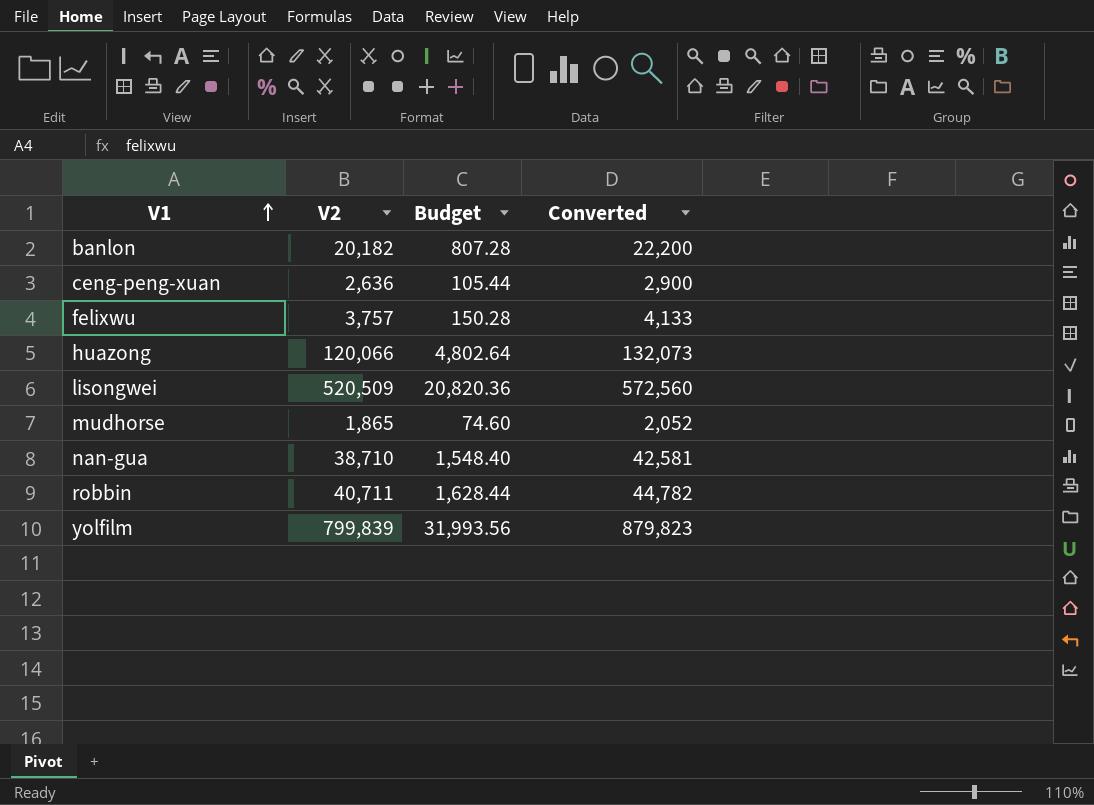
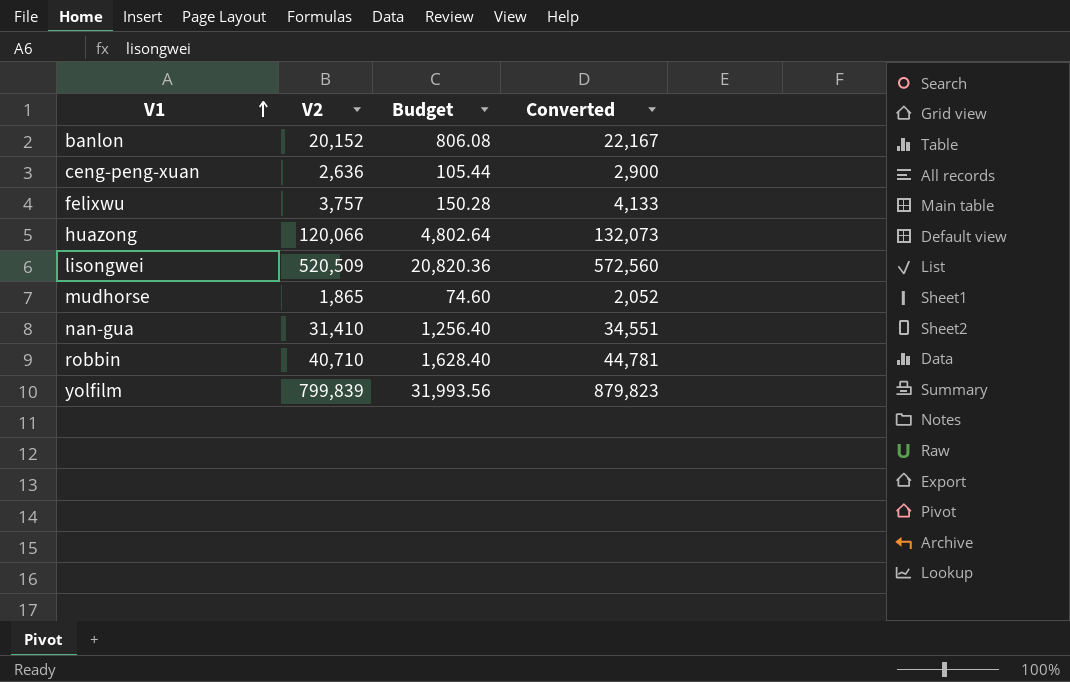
banlon | V2: 20,182 -> 20,152
banlon | Budget: 807.28 -> 806.08
banlon | Converted: 22,200 -> 22,167
nan-gua | V2: 38,710 -> 31,410
nan-gua | Budget: 1,548.40 -> 1,256.40
nan-gua | Converted: 42,581 -> 34,551
robbin | V2: 40,711 -> 40,710
robbin | Budget: 1,628.44 -> 1,628.40
robbin | Converted: 44,782 -> 44,781

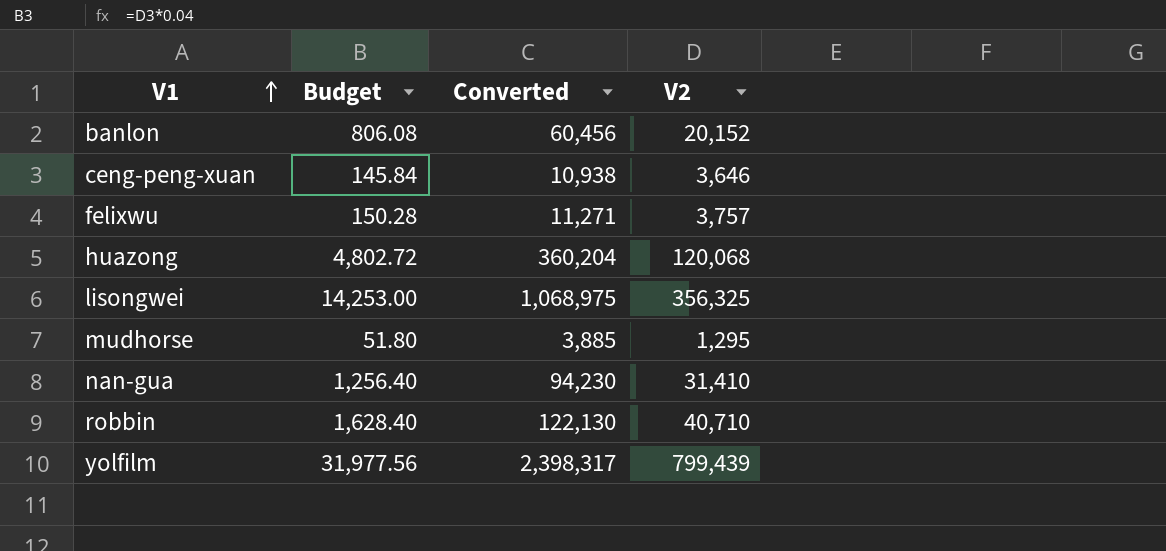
column Converted | formula: [V2] * 1.1 -> [V2] * 3
column V2 | position: 2 -> 4
ceng-peng-xuan | Budget: 105.44 -> 145.84
ceng-peng-xuan | V2: 2,636 -> 3,646
huazong | Budget: 4,802.64 -> 4,802.72
huazong | V2: 120,066 -> 120,068
lisongwei | Budget: 20,820.36 -> 14,253.00
lisongwei | V2: 520,509 -> 356,325
mudhorse | Budget: 74.60 -> 51.80
mudhorse | V2: 1,865 -> 1,295
yolfilm | Budget: 31,993.56 -> 31,977.56
yolfilm | V2: 799,839 -> 799,439

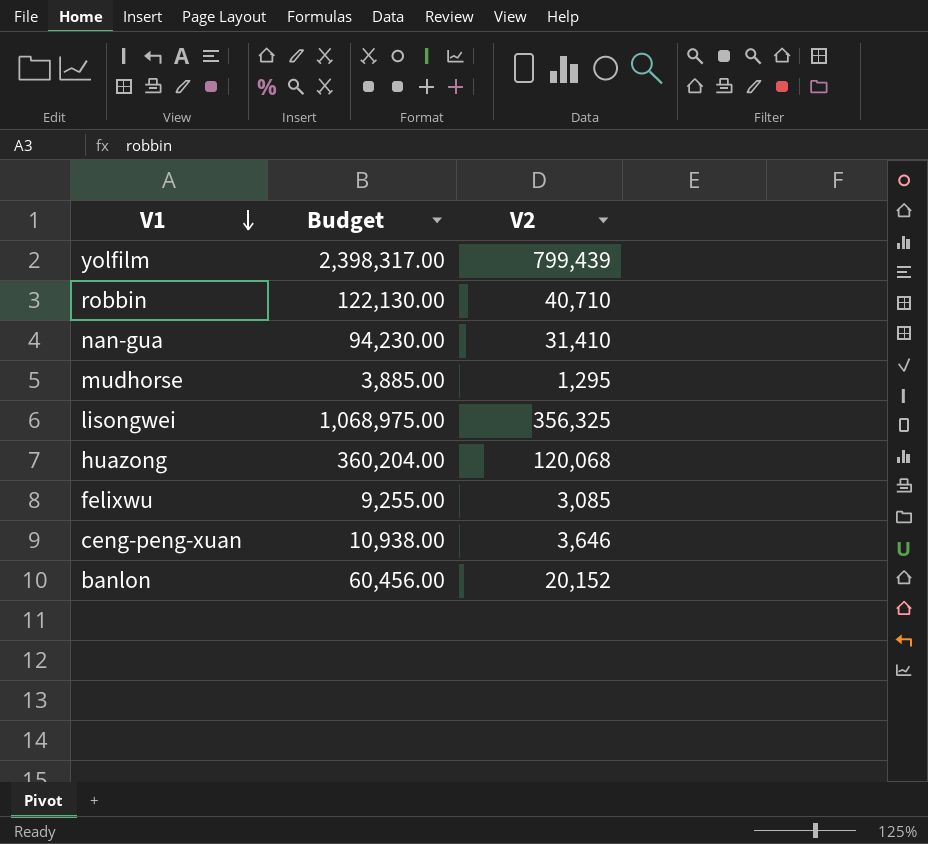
row order: V1 ascending -> V1 descending
column Converted | formula: [V2] * 3 -> none
column Budget | formula: [V2] * 0.04 -> [V2] * 3
felixwu | V2: 3,757 -> 3,085

